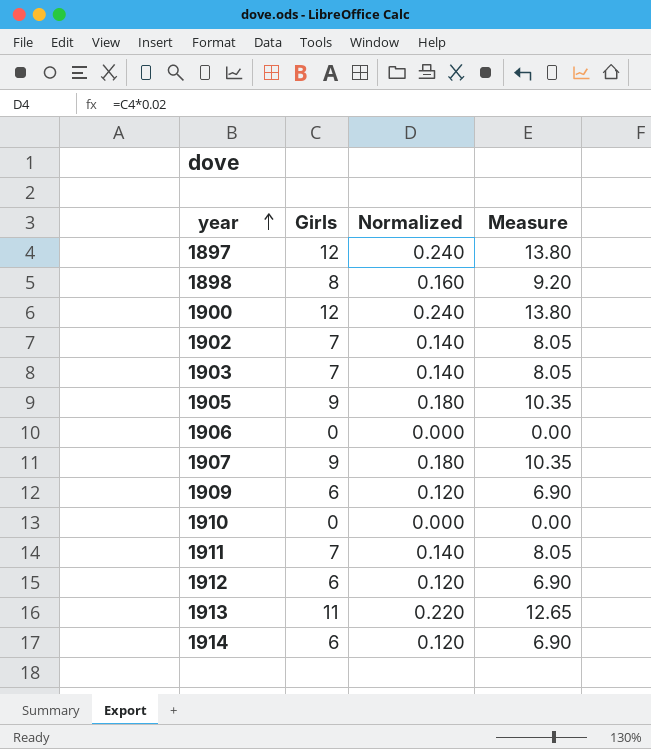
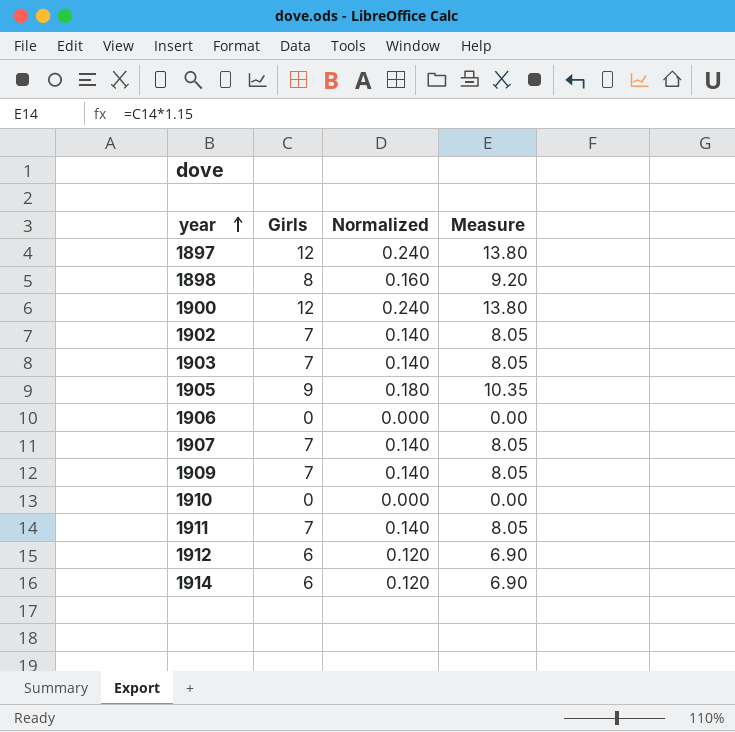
row 1913: 11 | 0.220 | 12.65 -> none
1907 | Girls: 9 -> 7
1907 | Normalized: 0.180 -> 0.140
1907 | Measure: 10.35 -> 8.05
1909 | Girls: 6 -> 7
1909 | Normalized: 0.120 -> 0.140
1909 | Measure: 6.90 -> 8.05

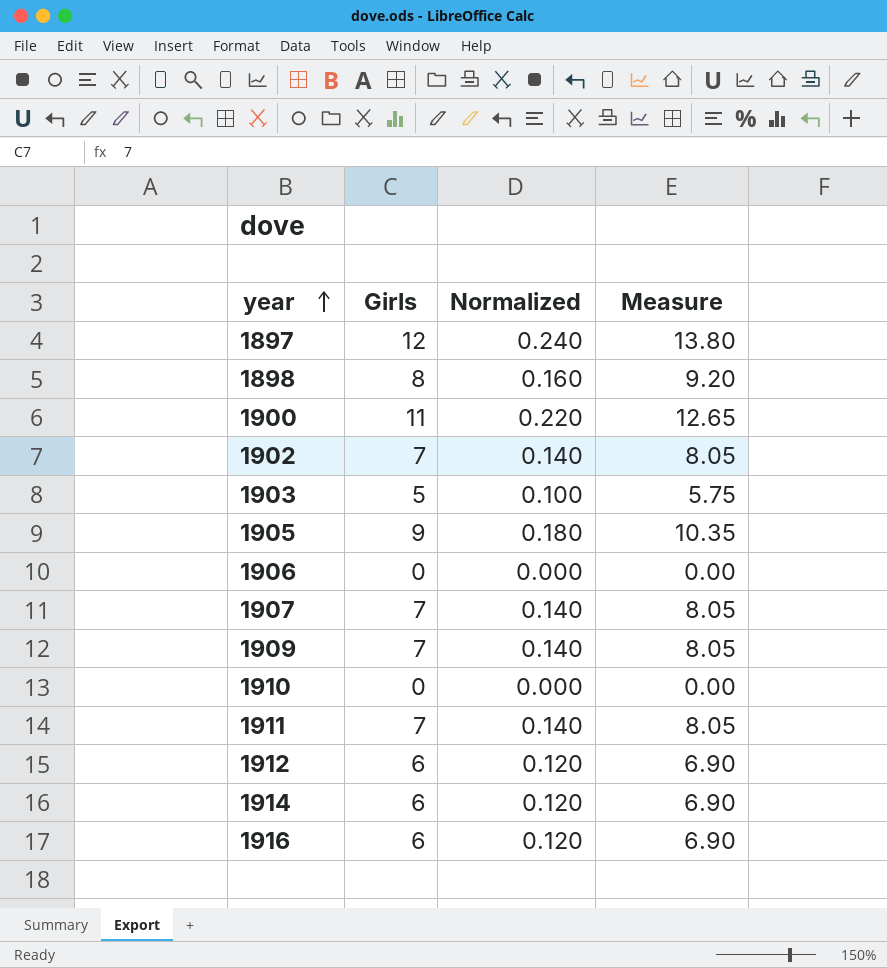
1900 | Girls: 12 -> 11
1900 | Normalized: 0.240 -> 0.220
1900 | Measure: 13.80 -> 12.65
1903 | Girls: 7 -> 5
1903 | Normalized: 0.140 -> 0.100
1903 | Measure: 8.05 -> 5.75
row 1916: none -> 6 | 0.120 | 6.90

